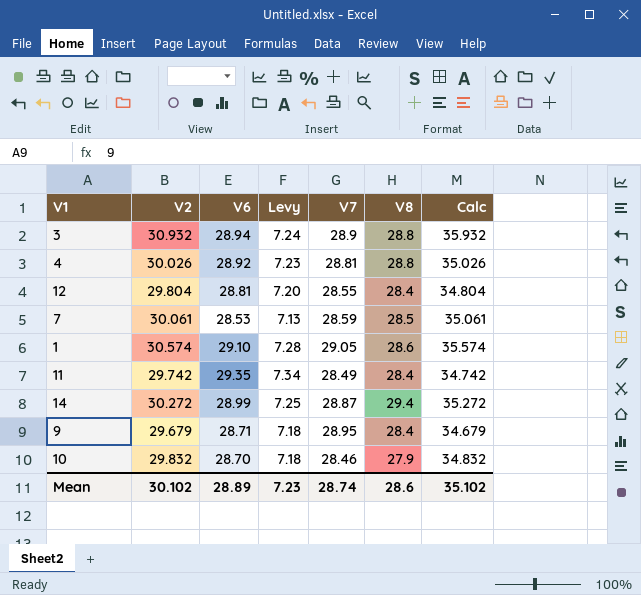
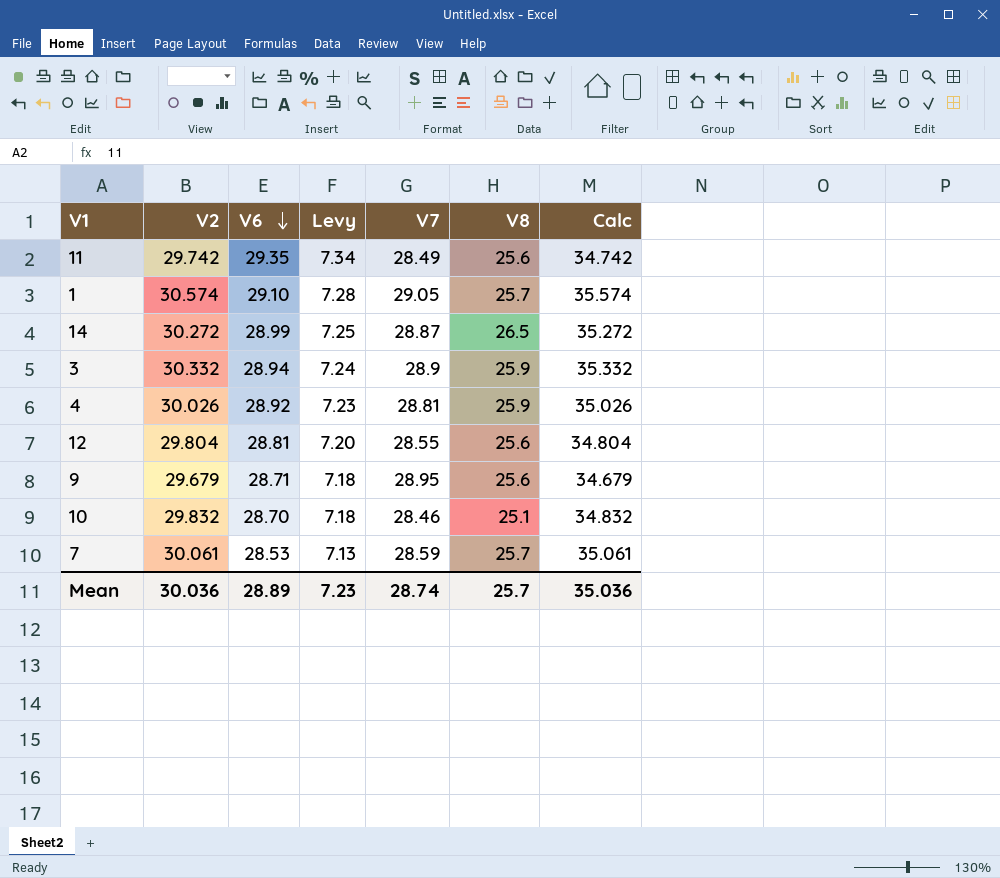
row order: none -> V6 descending
11 | V8: 28.4 -> 25.6
1 | V8: 28.6 -> 25.7
14 | V8: 29.4 -> 26.5
3 | V2: 30.932 -> 30.332
3 | V8: 28.8 -> 25.9
3 | Calc: 35.932 -> 35.332
4 | V8: 28.8 -> 25.9
12 | V8: 28.4 -> 25.6
9 | V8: 28.4 -> 25.6
10 | V8: 27.9 -> 25.1
7 | V8: 28.5 -> 25.7
Mean | V2: 30.102 -> 30.036
Mean | V8: 28.6 -> 25.7
Mean | Calc: 35.102 -> 35.036

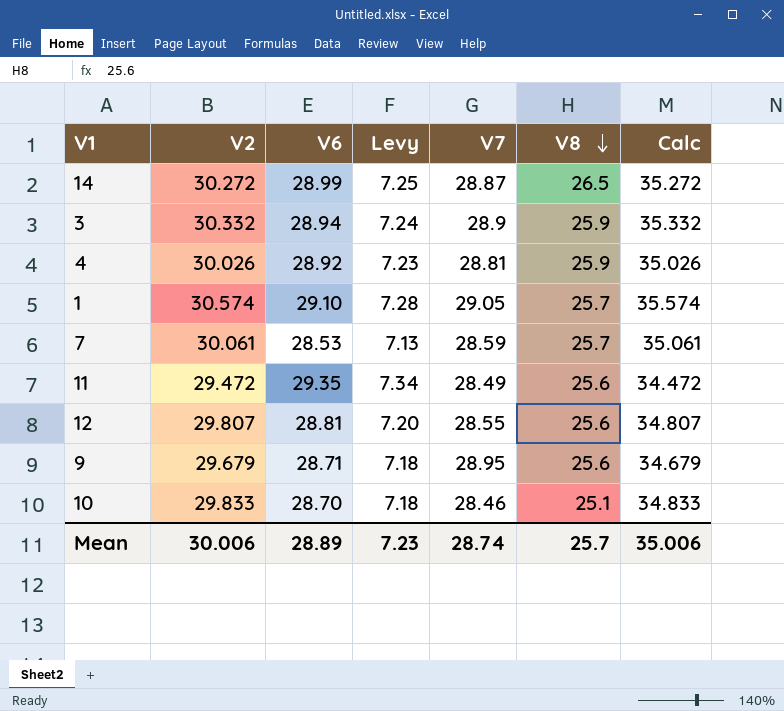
row order: V6 descending -> V8 descending
11 | V2: 29.742 -> 29.472
11 | Calc: 34.742 -> 34.472
12 | V2: 29.804 -> 29.807
12 | Calc: 34.804 -> 34.807
10 | V2: 29.832 -> 29.833
10 | Calc: 34.832 -> 34.833
Mean | V2: 30.036 -> 30.006
Mean | Calc: 35.036 -> 35.006

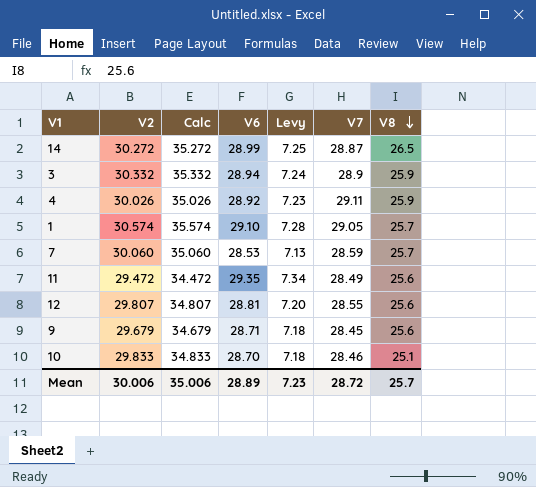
column Calc | position: 7 -> 3
4 | V7: 28.81 -> 29.11
7 | V2: 30.061 -> 30.060
7 | Calc: 35.061 -> 35.060
9 | V7: 28.95 -> 28.45
Mean | V7: 28.74 -> 28.72

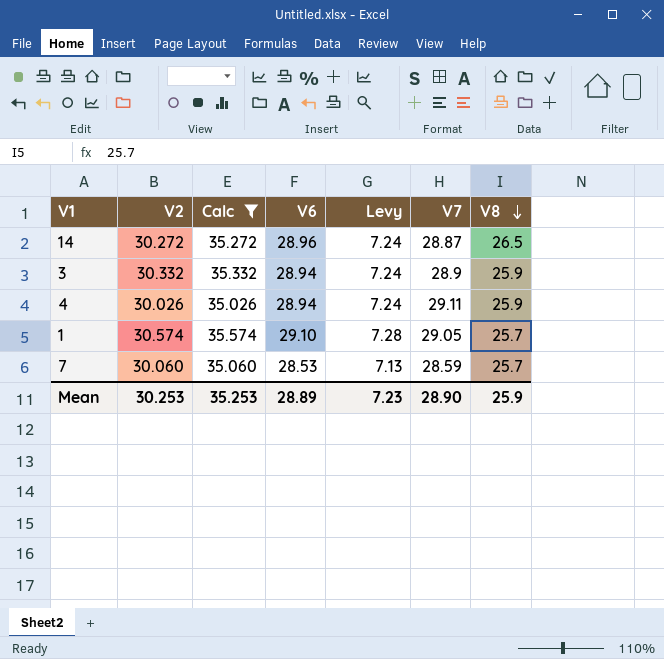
filter: none -> Calc >= 35.026
14 | V6: 28.99 -> 28.96
14 | Levy: 7.25 -> 7.24
4 | V6: 28.92 -> 28.94
4 | Levy: 7.23 -> 7.24
Mean | V2: 30.006 -> 30.253
Mean | Calc: 35.006 -> 35.253
Mean | V7: 28.72 -> 28.90
Mean | V8: 25.7 -> 25.9

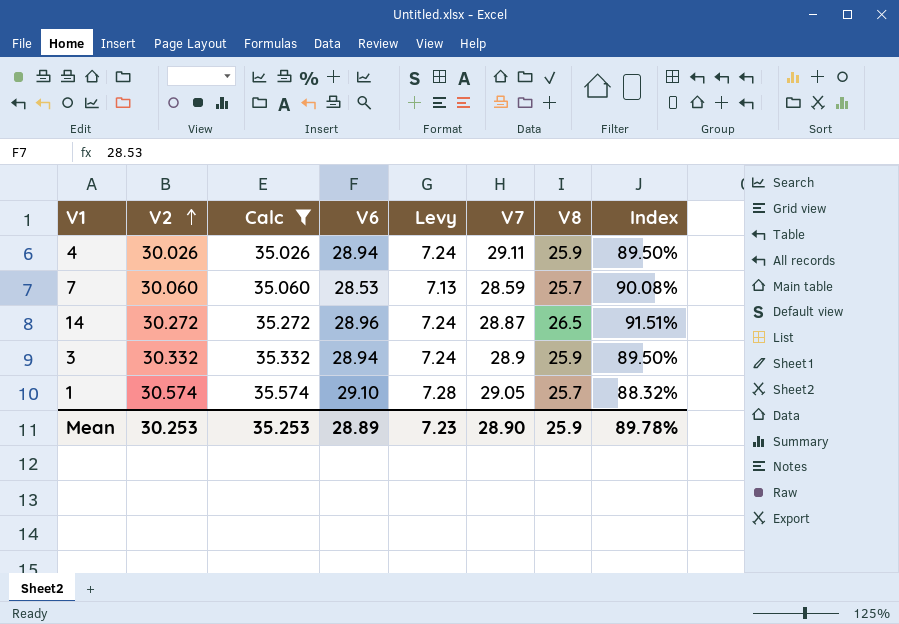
row order: V8 descending -> V2 ascending
column Index | formula: none -> [V8] / [V6]

